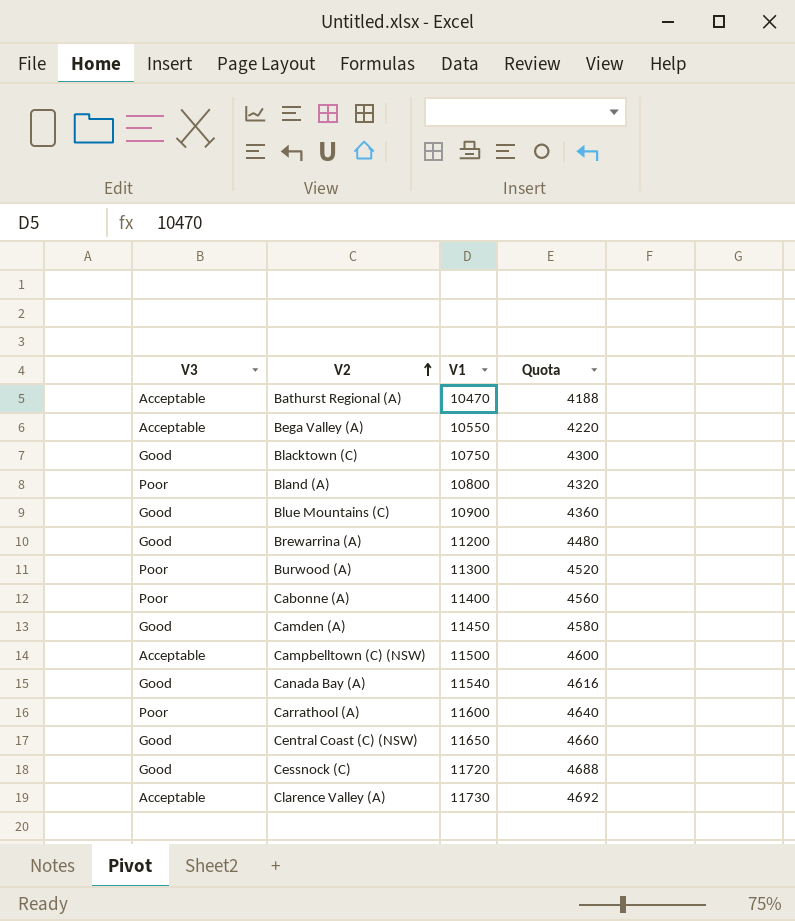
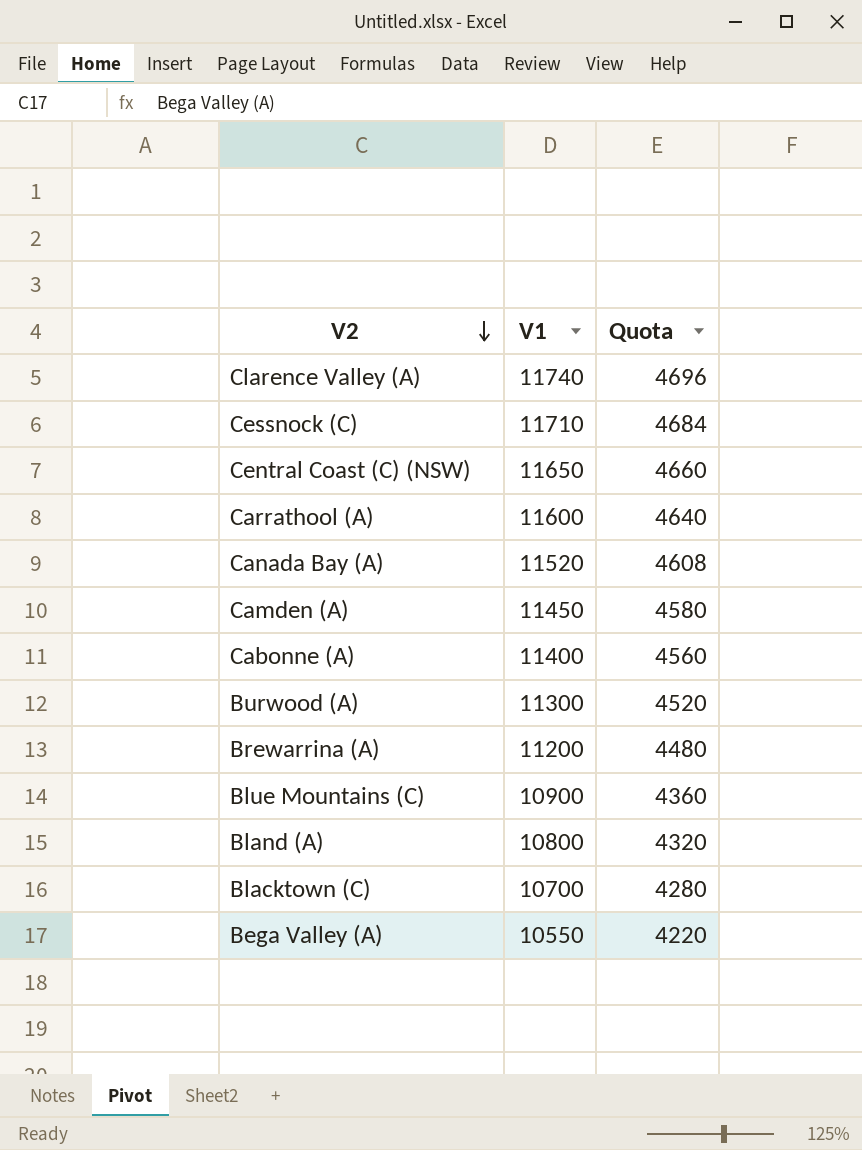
row order: V2 ascending -> V2 descending
column V3 | position: 1 -> none
row Bathurst Regional (A): Acceptable | 10470 | 4188 -> none
row Campbelltown (C) (NSW): Acceptable | 11500 | 4600 -> none
Clarence Valley (A) | V1: 11730 -> 11740
Clarence Valley (A) | Quota: 4692 -> 4696
Cessnock (C) | V1: 11720 -> 11710
Cessnock (C) | Quota: 4688 -> 4684
Canada Bay (A) | V1: 11540 -> 11520
Canada Bay (A) | Quota: 4616 -> 4608
Blacktown (C) | V1: 10750 -> 10700
Blacktown (C) | Quota: 4300 -> 4280

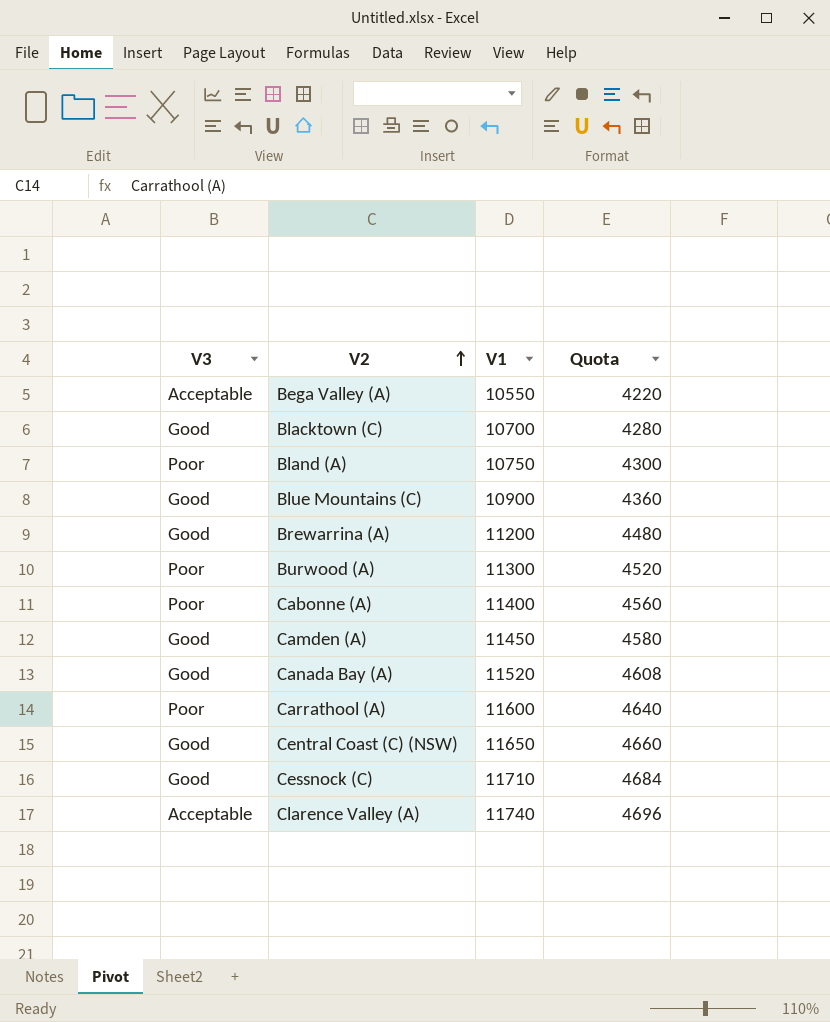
row order: V2 descending -> V2 ascending
column V3 | position: none -> 1
Bland (A) | V1: 10800 -> 10750
Bland (A) | Quota: 4320 -> 4300

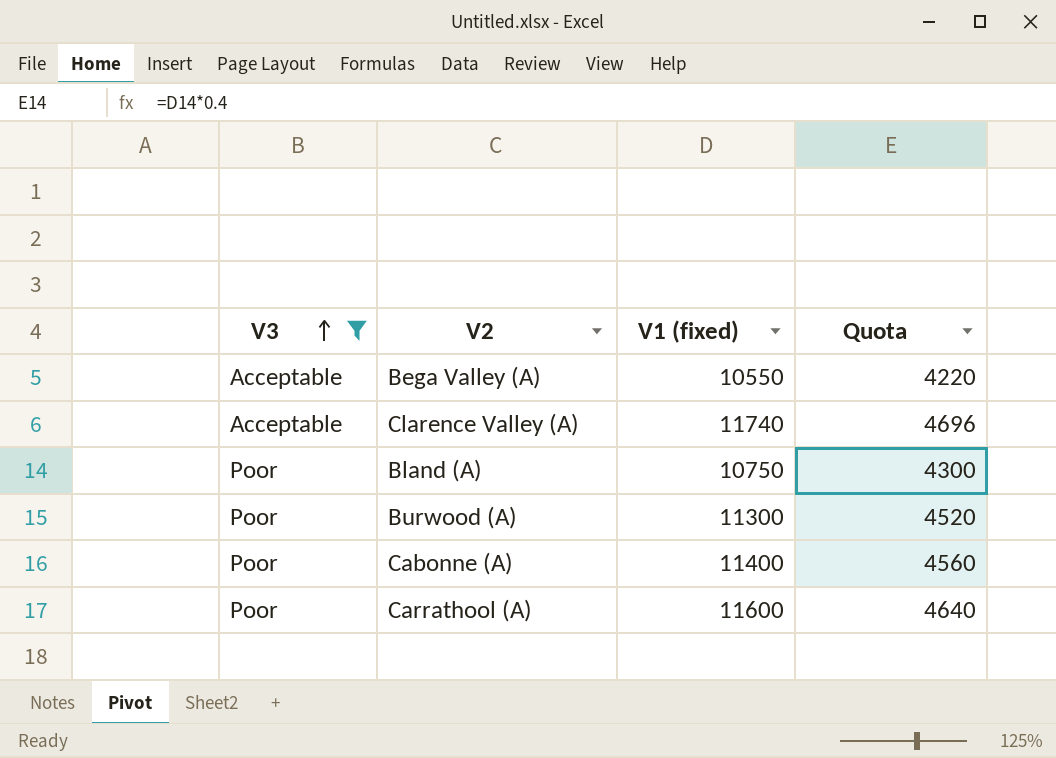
filter: none -> V3 != Good
row order: V2 ascending -> V3 ascending
column name: V1 -> V1 (fixed)

